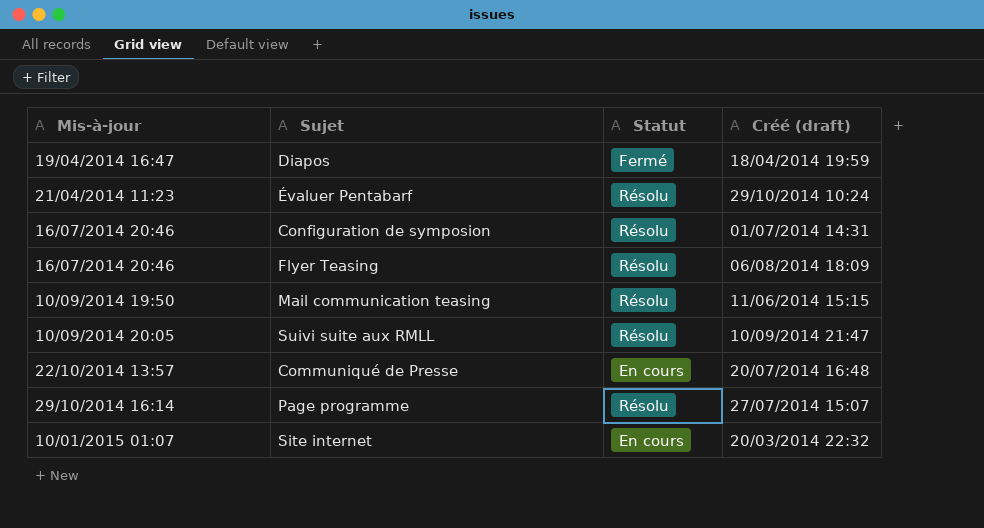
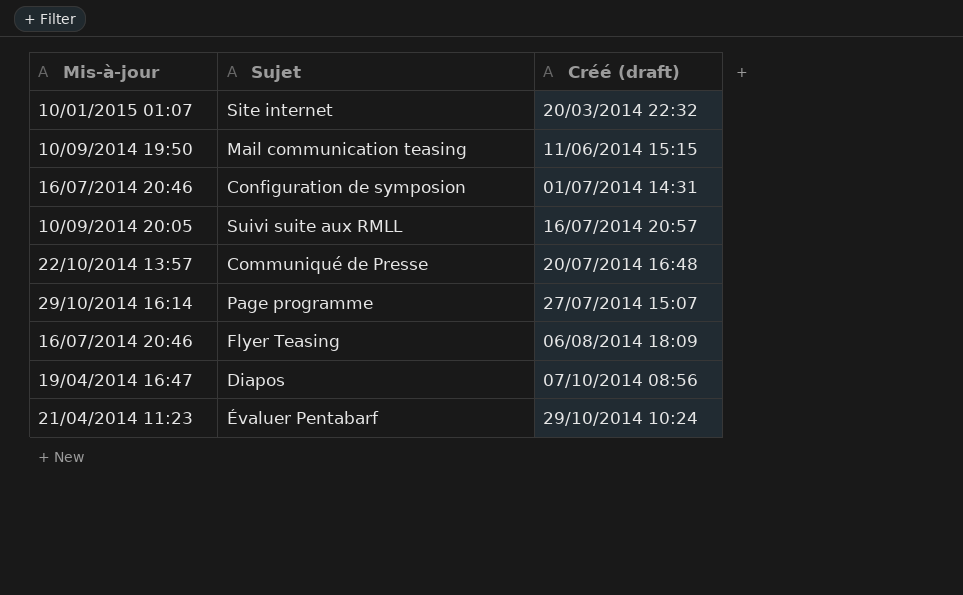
row order: Mis-à-jour ascending -> Créé (draft) ascending
column Statut | position: 3 -> none
Suivi suite aux RMLL | Créé (draft): 10/09/2014 21:47 -> 16/07/2014 20:57
Diapos | Créé (draft): 18/04/2014 19:59 -> 07/10/2014 08:56

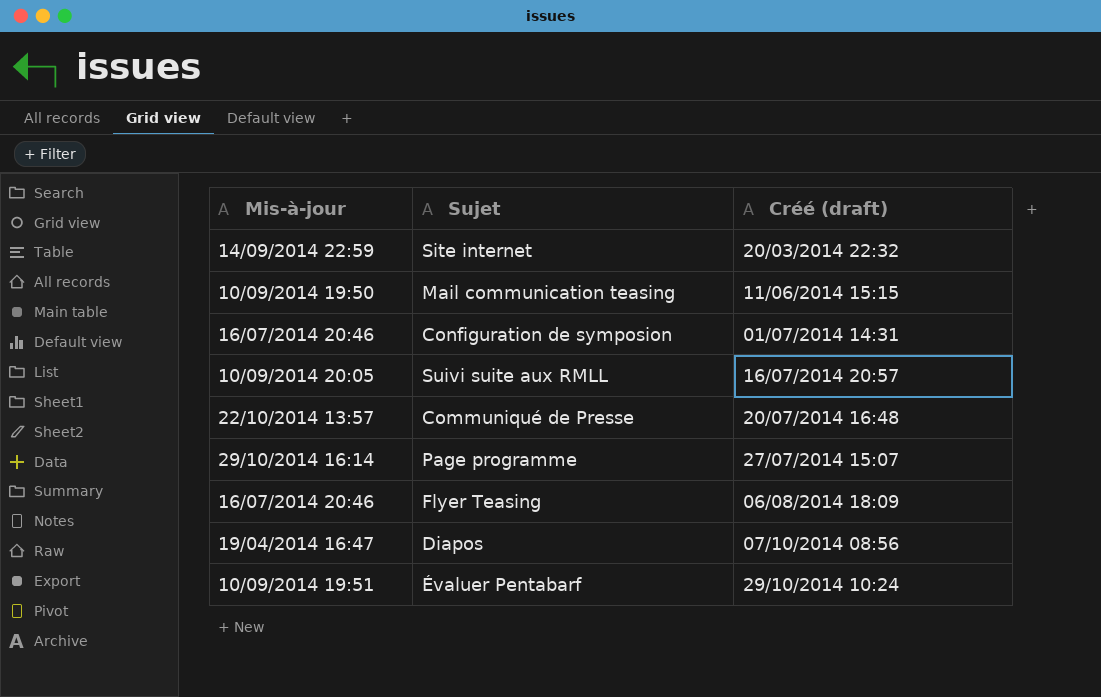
Site internet | Mis-à-jour: 10/01/2015 01:07 -> 14/09/2014 22:59
Évaluer Pentabarf | Mis-à-jour: 21/04/2014 11:23 -> 10/09/2014 19:51

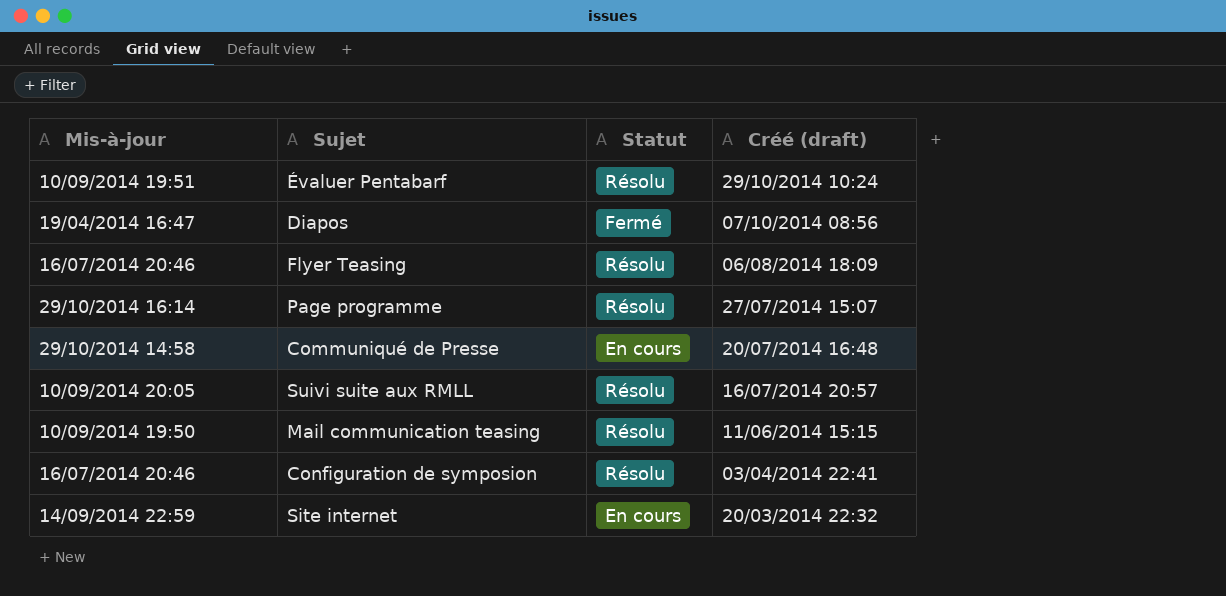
row order: Créé (draft) ascending -> Créé (draft) descending
column Statut | position: none -> 3
Communiqué de Presse | Mis-à-jour: 22/10/2014 13:57 -> 29/10/2014 14:58
Configuration de symposion | Créé (draft): 01/07/2014 14:31 -> 03/04/2014 22:41

